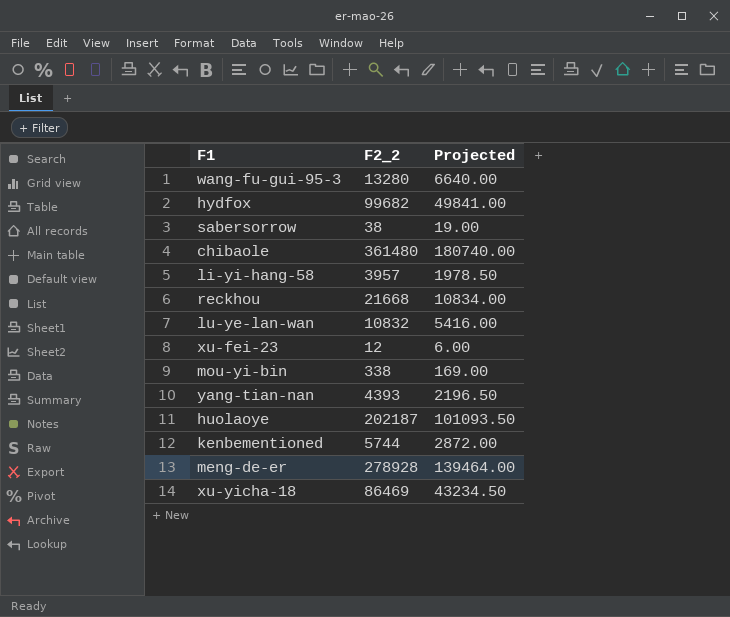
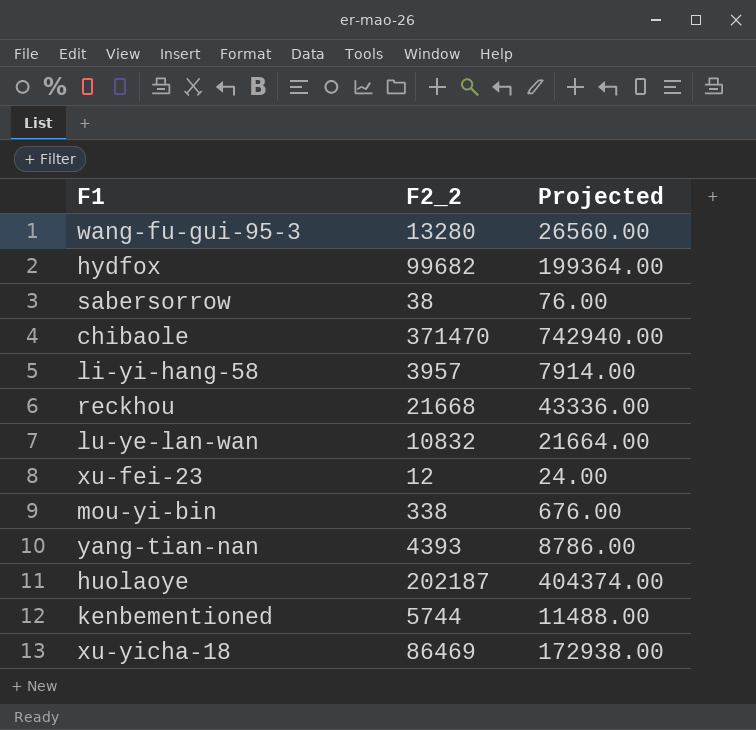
column Projected | formula: [F2_2] * 0.5 -> [F2_2] * 2
row meng-de-er: 278928 | 139464.00 -> none
chibaole | F2_2: 361480 -> 371470

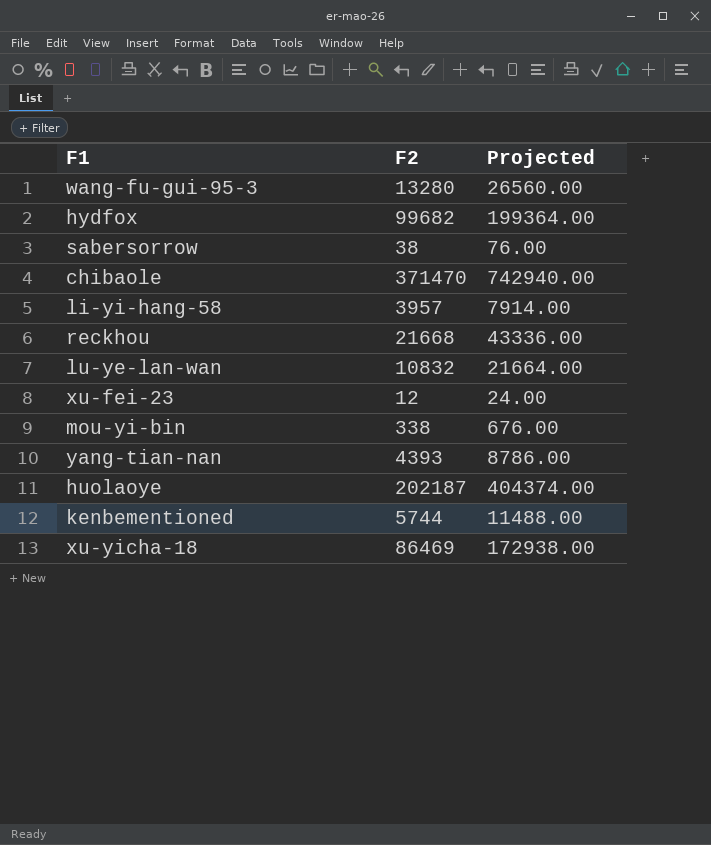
column name: F2_2 -> F2

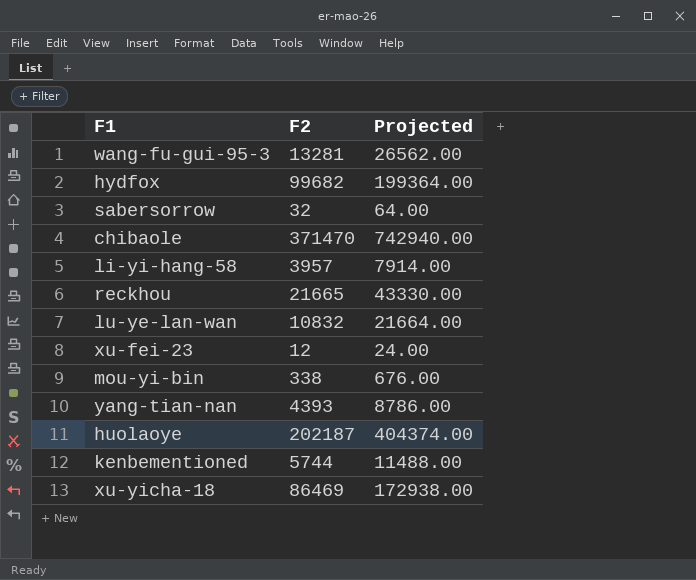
wang-fu-gui-95-3 | F2: 13280 -> 13281
wang-fu-gui-95-3 | Projected: 26560.00 -> 26562.00
sabersorrow | F2: 38 -> 32
sabersorrow | Projected: 76.00 -> 64.00
reckhou | F2: 21668 -> 21665
reckhou | Projected: 43336.00 -> 43330.00

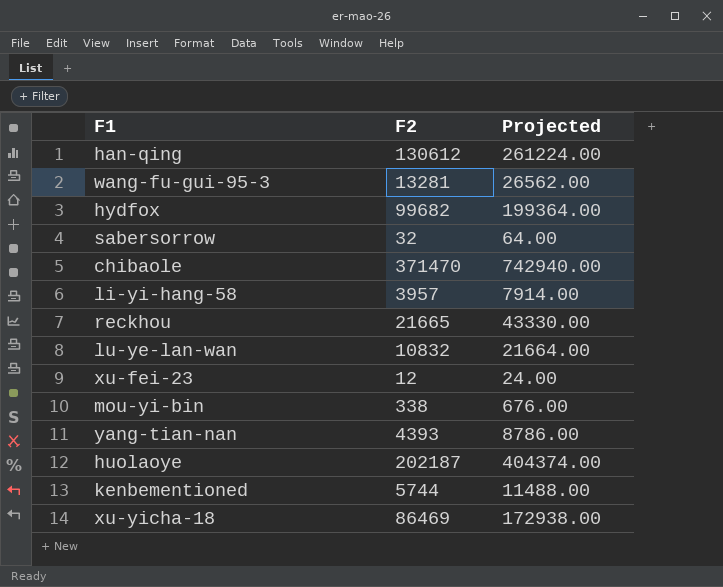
row han-qing: none -> 130612 | 261224.00

